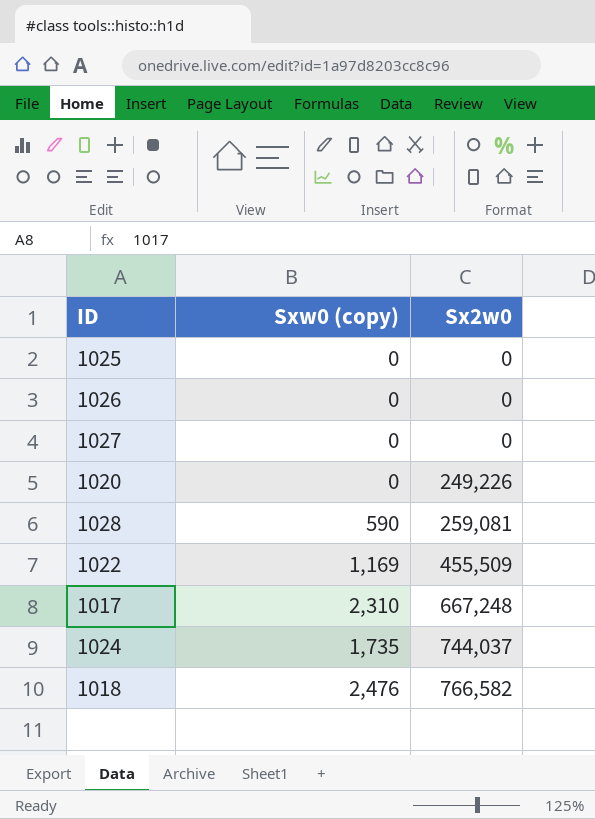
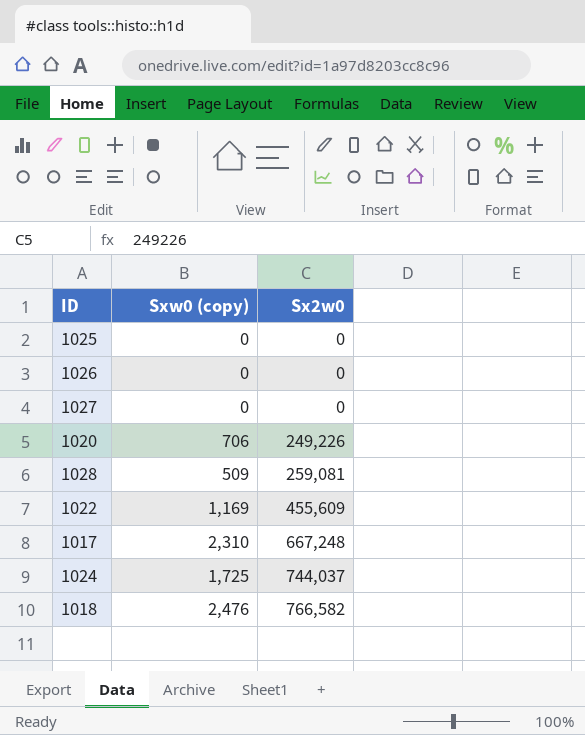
1020 | Sxw0 (copy): 0 -> 706
1028 | Sxw0 (copy): 590 -> 509
1022 | Sx2w0: 455,509 -> 455,609
1024 | Sxw0 (copy): 1,735 -> 1,725

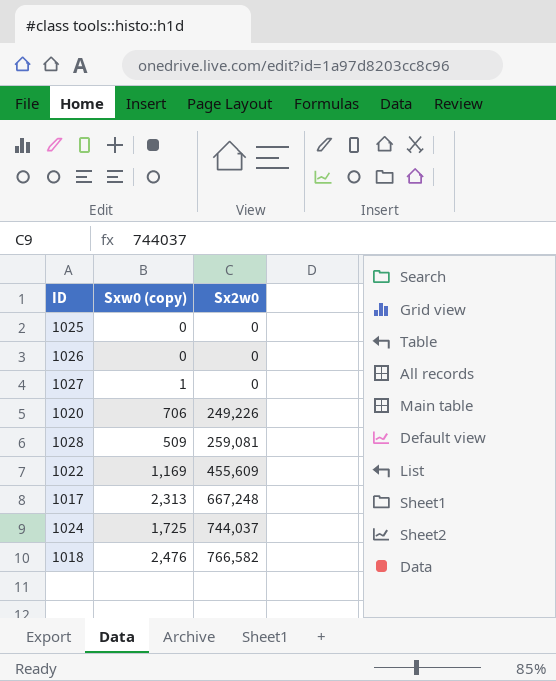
1027 | Sxw0 (copy): 0 -> 1
1017 | Sxw0 (copy): 2,310 -> 2,313

